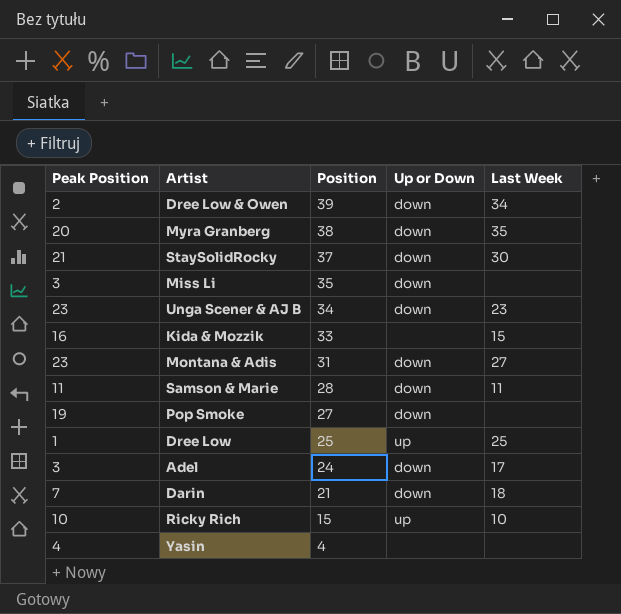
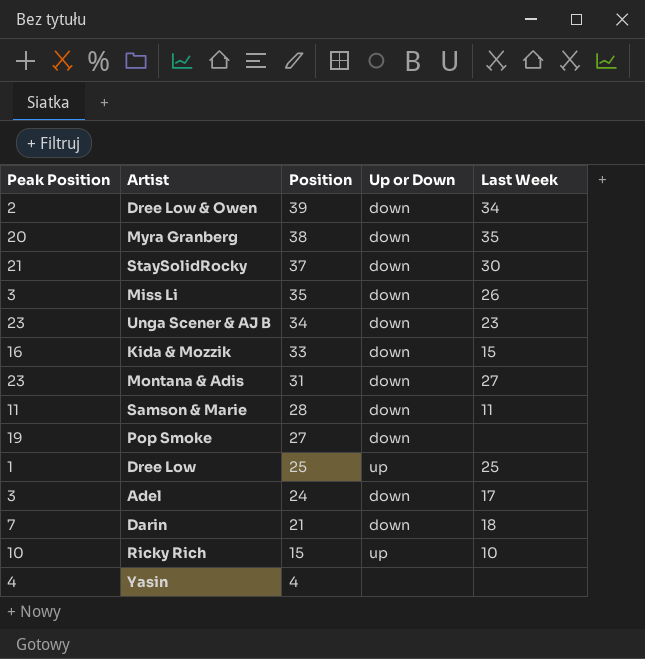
Miss Li | Last Week: none -> 26
Kida & Mozzik | Up or Down: none -> down

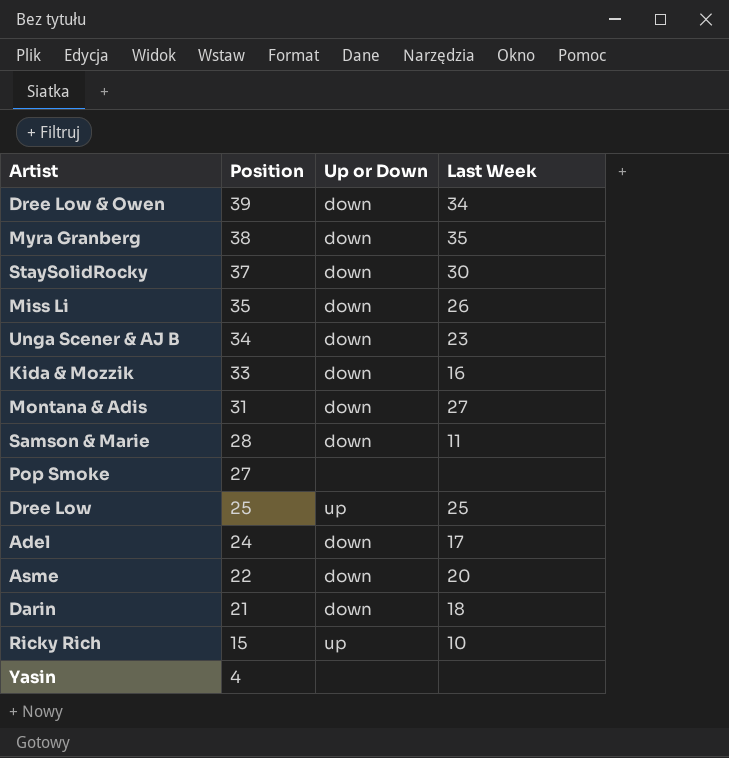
column Peak Position | position: 1 -> none
Kida & Mozzik | Last Week: 15 -> 16
Pop Smoke | Up or Down: down -> none
row Asme: none -> 22 | down | 20

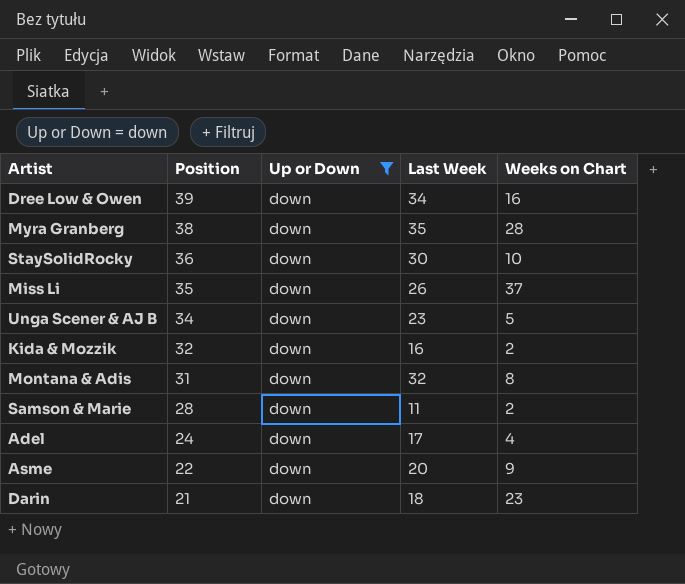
filter: none -> Up or Down = down
column Weeks on Chart | position: none -> 5
StaySolidRocky | Position: 37 -> 36
Kida & Mozzik | Position: 33 -> 32
Montana & Adis | Last Week: 27 -> 32

